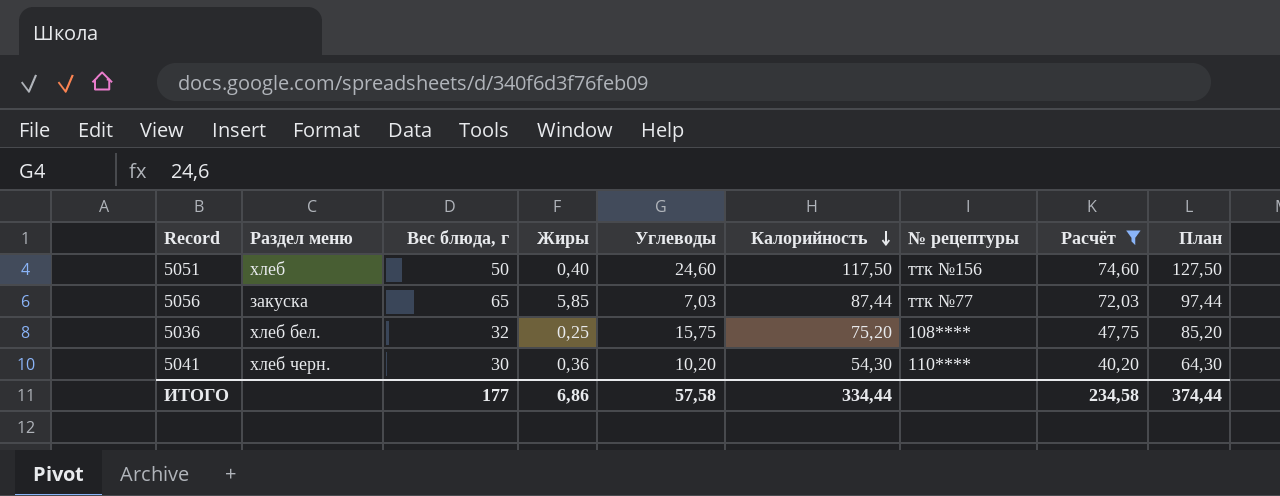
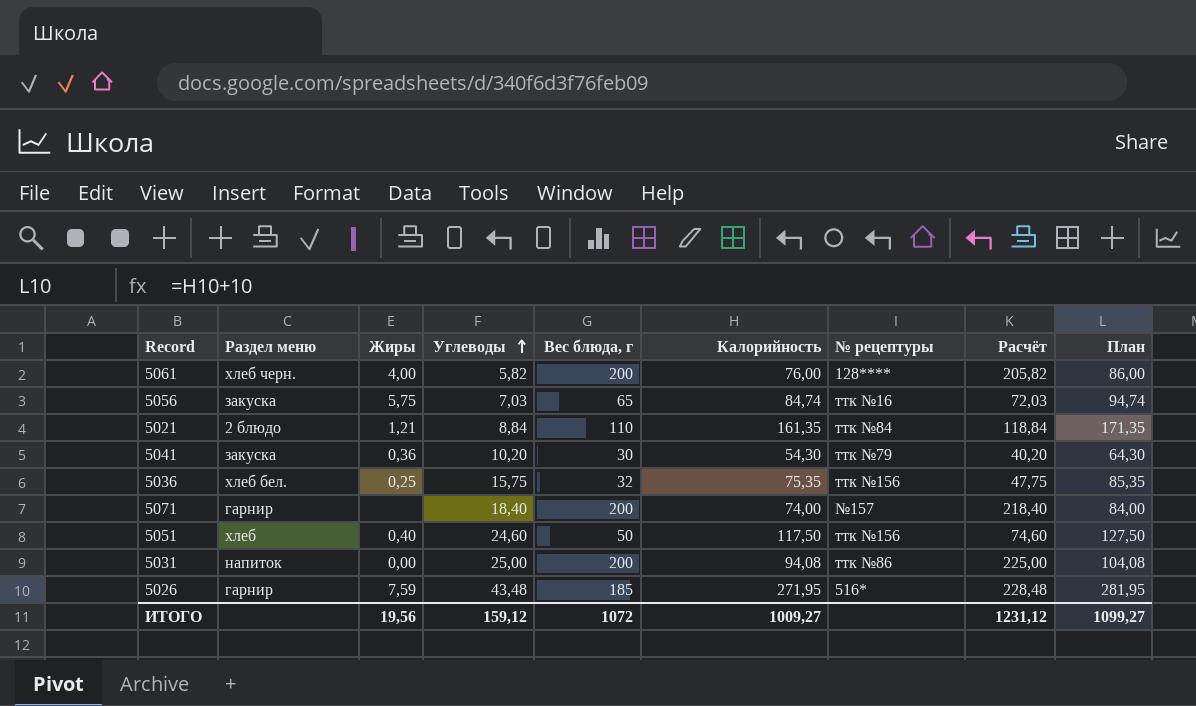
filter: Расчёт <= 74,60 -> none
row order: Калорийность descending -> Углеводы ascending
column Вес блюда, г | position: 3 -> 5
5056 | Жиры: 5,85 -> 5,75
5056 | Калорийность: 87,44 -> 84,74
5056 | № рецептуры: ттк №77 -> ттк №16
5056 | План: 97,44 -> 94,74
5041 | Раздел меню: хлеб черн. -> закуска
5041 | № рецептуры: 110**** -> ттк №79
5036 | Калорийность: 75,20 -> 75,35
5036 | № рецептуры: 108**** -> ттк №156
5036 | План: 85,20 -> 85,35
ИТОГО | Жиры: 6,86 -> 19,56
ИТОГО | Углеводы: 57,58 -> 159,12
ИТОГО | Вес блюда, г: 177 -> 1072
ИТОГО | Калорийность: 334,44 -> 1009,27
ИТОГО | Расчёт: 234,58 -> 1231,12
ИТОГО | План: 374,44 -> 1099,27

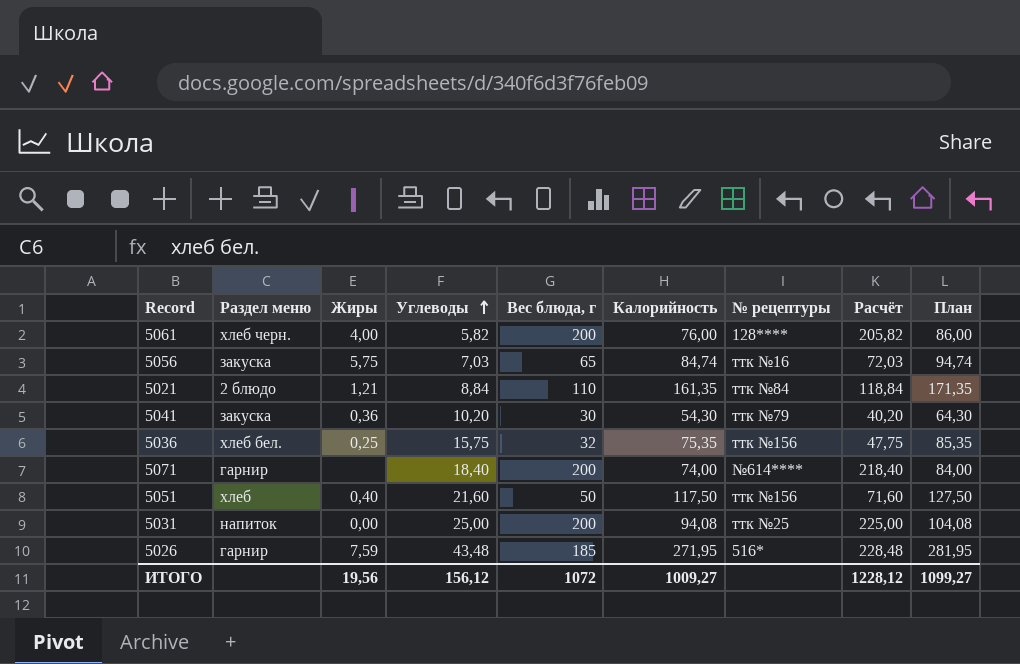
5071 | № рецептуры: №157 -> №614****
5051 | Углеводы: 24,60 -> 21,60
5051 | Расчёт: 74,60 -> 71,60
5031 | № рецептуры: ттк №86 -> ттк №25
ИТОГО | Углеводы: 159,12 -> 156,12
ИТОГО | Расчёт: 1231,12 -> 1228,12

